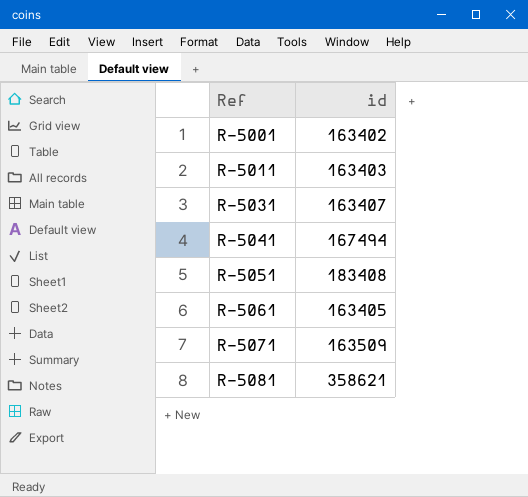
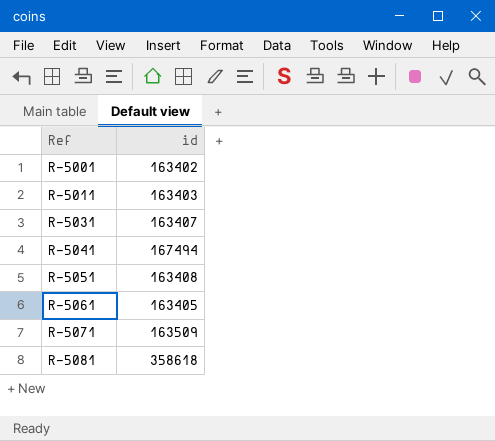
R-5051 | id: 183408 -> 163408
R-5081 | id: 358621 -> 358618

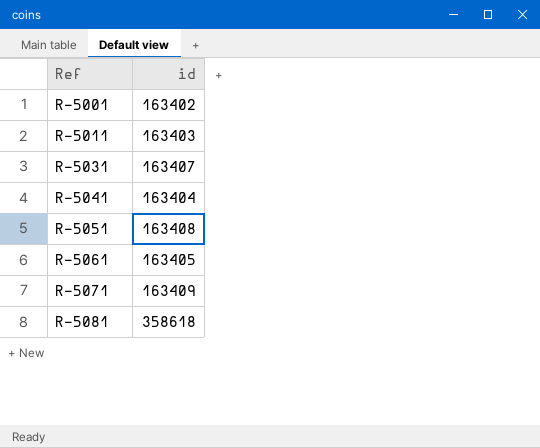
R-5041 | id: 167494 -> 163404
R-5071 | id: 163509 -> 163409

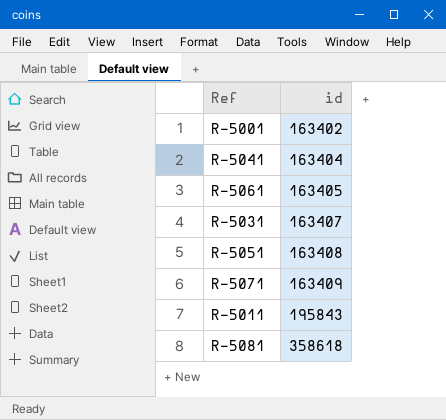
row order: Ref ascending -> id ascending
R-5011 | id: 163403 -> 195843

